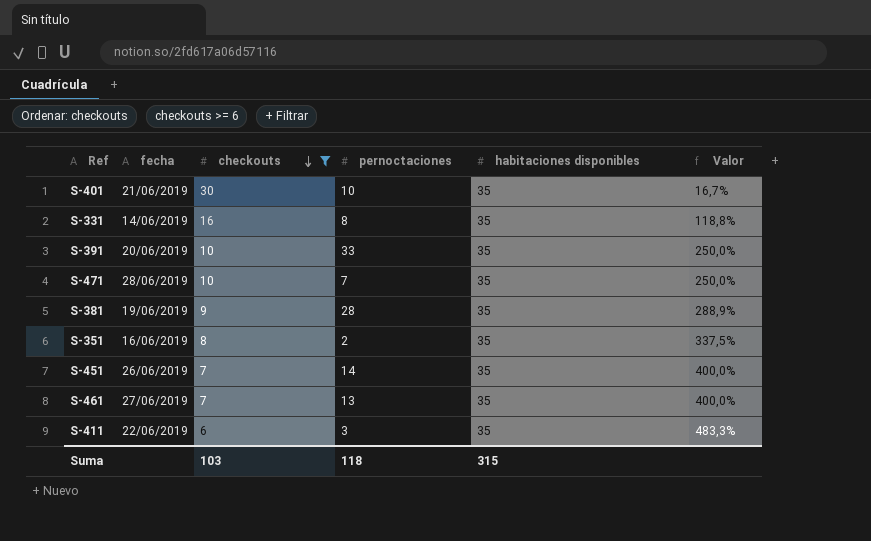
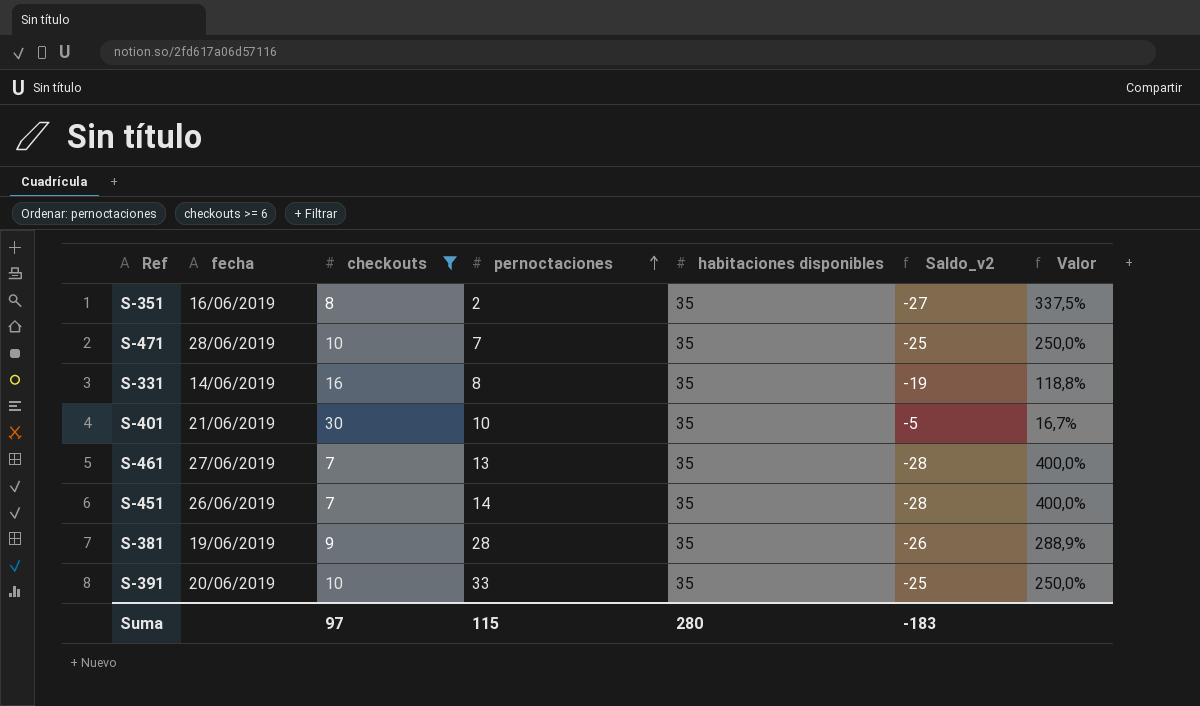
row order: checkouts descending -> pernoctaciones ascending
column Saldo_v2 | formula: none -> [checkouts] - [habitaciones disponibles]
row S-411: 22/06/2019 | 6 | 3 | 35 | 483,3% -> none
Suma | checkouts: 103 -> 97
Suma | pernoctaciones: 118 -> 115
Suma | habitaciones disponibles: 315 -> 280

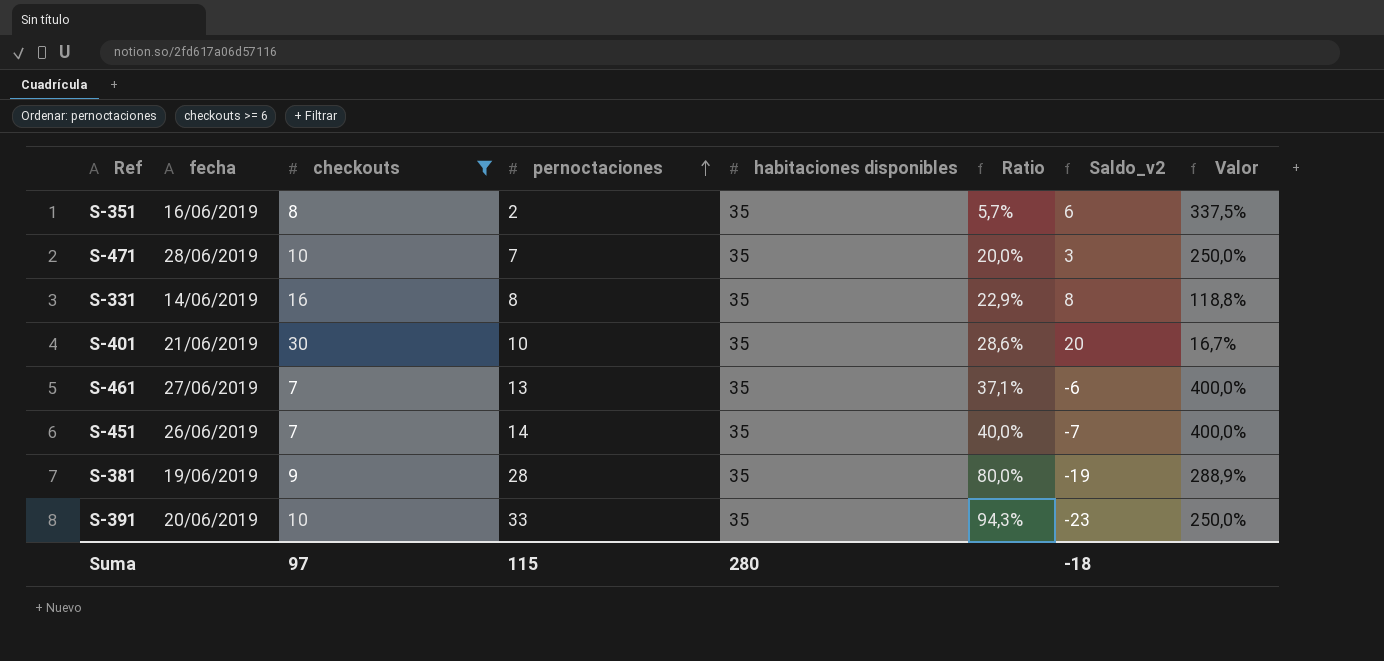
column Ratio | formula: none -> [pernoctaciones] / [habitaciones disponibles]
column Saldo_v2 | formula: [checkouts] - [habitaciones disponibles] -> [checkouts] - [pernoctaciones]
Suma | Saldo_v2: -183 -> -18

